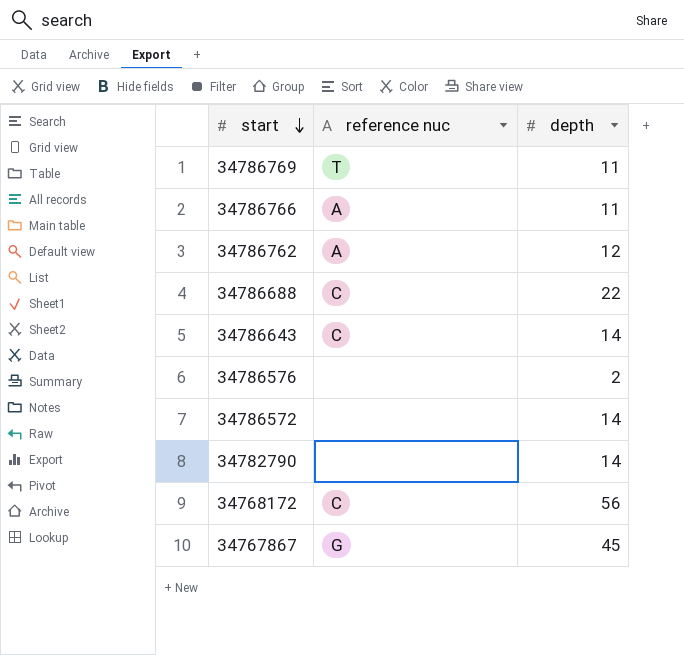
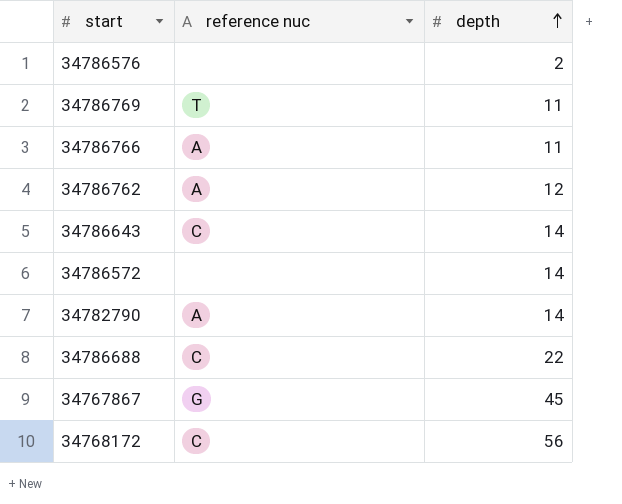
row order: start descending -> depth ascending
34782790 | reference nuc: none -> A

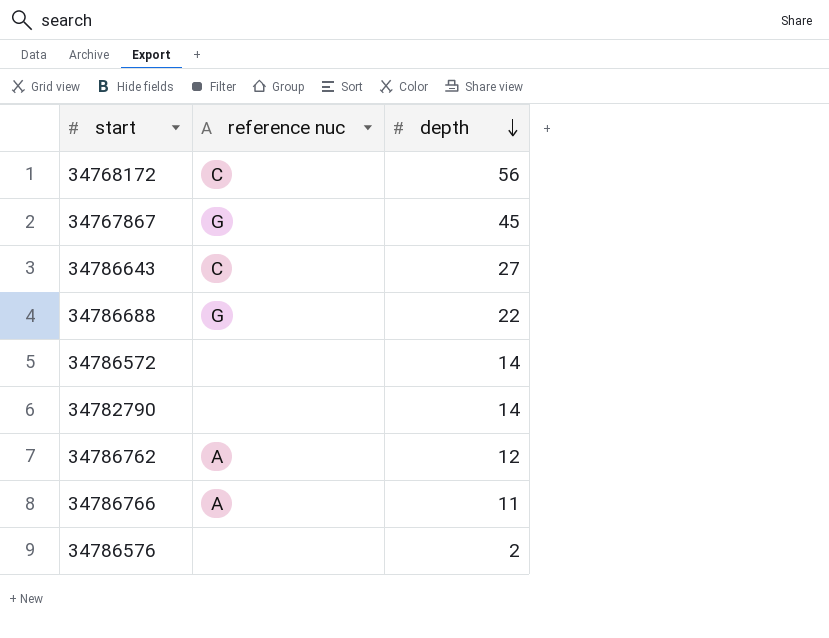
row order: depth ascending -> depth descending
row 34786769: T | 11 -> none
34786643 | depth: 14 -> 27
34786688 | reference nuc: C -> G
34782790 | reference nuc: A -> none

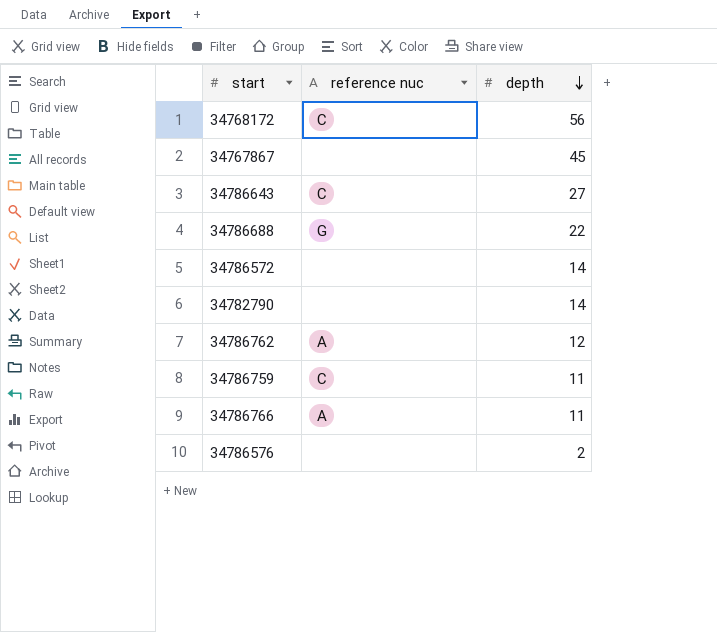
34767867 | reference nuc: G -> none
row 34786759: none -> C | 11

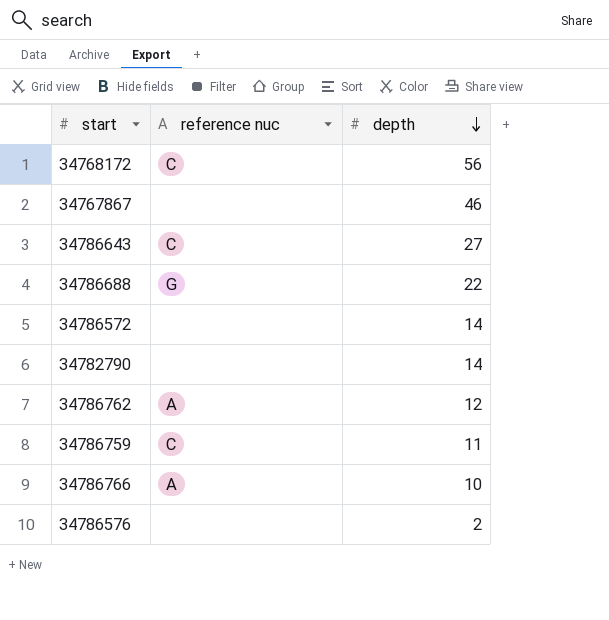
34767867 | depth: 45 -> 46
34786766 | depth: 11 -> 10

